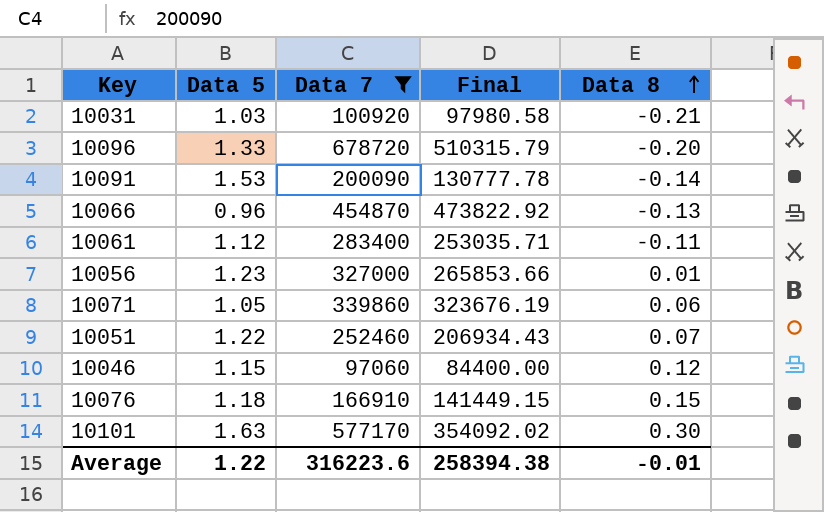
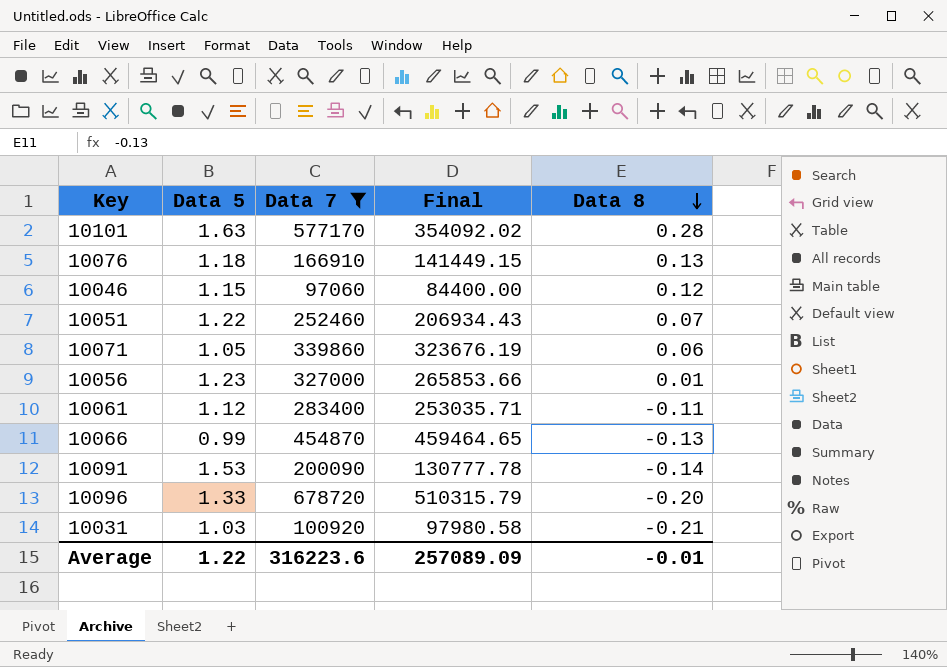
row order: Data 8 ascending -> Data 8 descending
10101 | Data 8: 0.30 -> 0.28
10076 | Data 8: 0.15 -> 0.13
10066 | Data 5: 0.96 -> 0.99
10066 | Final: 473822.92 -> 459464.65
Average | Final: 258394.38 -> 257089.09

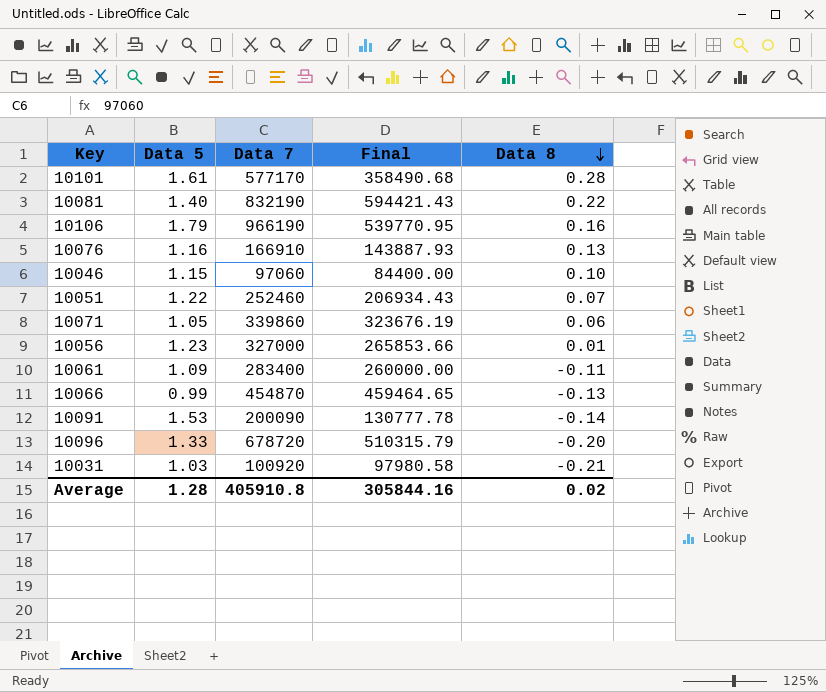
filter: Data 7 <= 678720 -> none
10101 | Data 5: 1.63 -> 1.61
10101 | Final: 354092.02 -> 358490.68
10076 | Data 5: 1.18 -> 1.16
10076 | Final: 141449.15 -> 143887.93
10046 | Data 8: 0.12 -> 0.10
10061 | Data 5: 1.12 -> 1.09
10061 | Final: 253035.71 -> 260000.00
Average | Data 5: 1.22 -> 1.28
Average | Data 7: 316223.6 -> 405910.8
Average | Final: 257089.09 -> 305844.16
Average | Data 8: -0.01 -> 0.02

